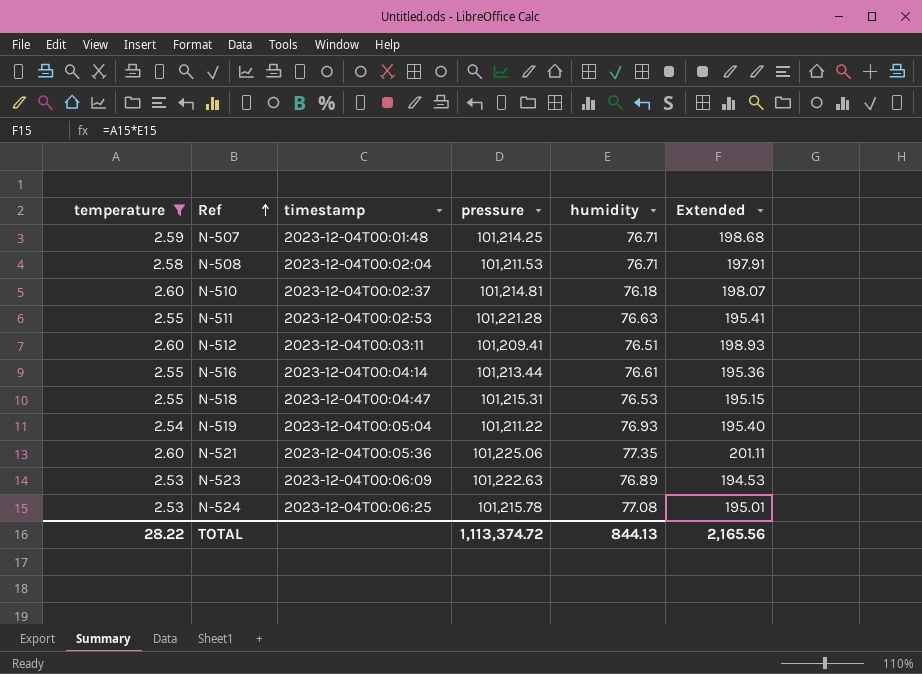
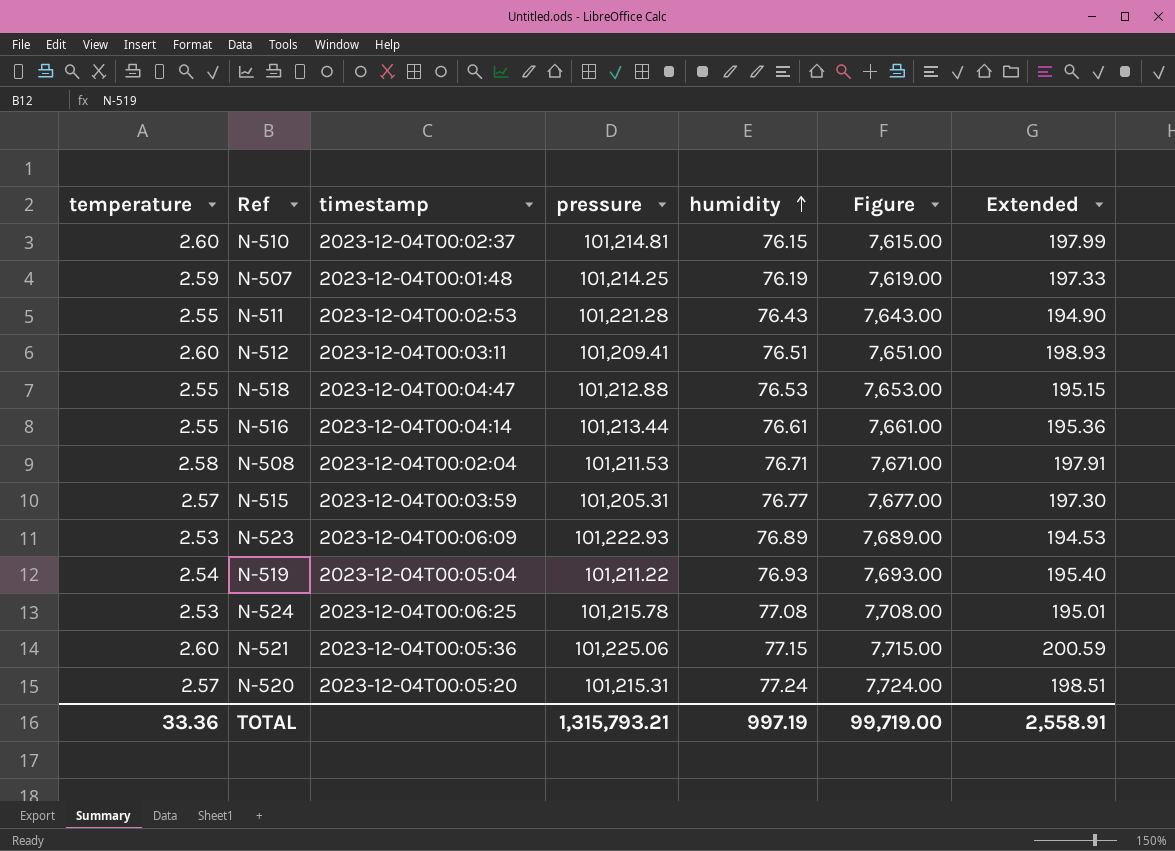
filter: temperature != 2.57 -> none
row order: Ref ascending -> humidity ascending
column Figure | formula: none -> [humidity] * 100
N-510 | humidity: 76.18 -> 76.15
N-510 | Extended: 198.07 -> 197.99
N-507 | humidity: 76.71 -> 76.19
N-507 | Extended: 198.68 -> 197.33
N-511 | humidity: 76.63 -> 76.43
N-511 | Extended: 195.41 -> 194.90
N-518 | pressure: 101,215.31 -> 101,212.88
N-523 | pressure: 101,222.63 -> 101,222.93
N-521 | humidity: 77.35 -> 77.15
N-521 | Extended: 201.11 -> 200.59
TOTAL | temperature: 28.22 -> 33.36
TOTAL | pressure: 1,113,374.72 -> 1,315,793.21
TOTAL | humidity: 844.13 -> 997.19
TOTAL | Extended: 2,165.56 -> 2,558.91

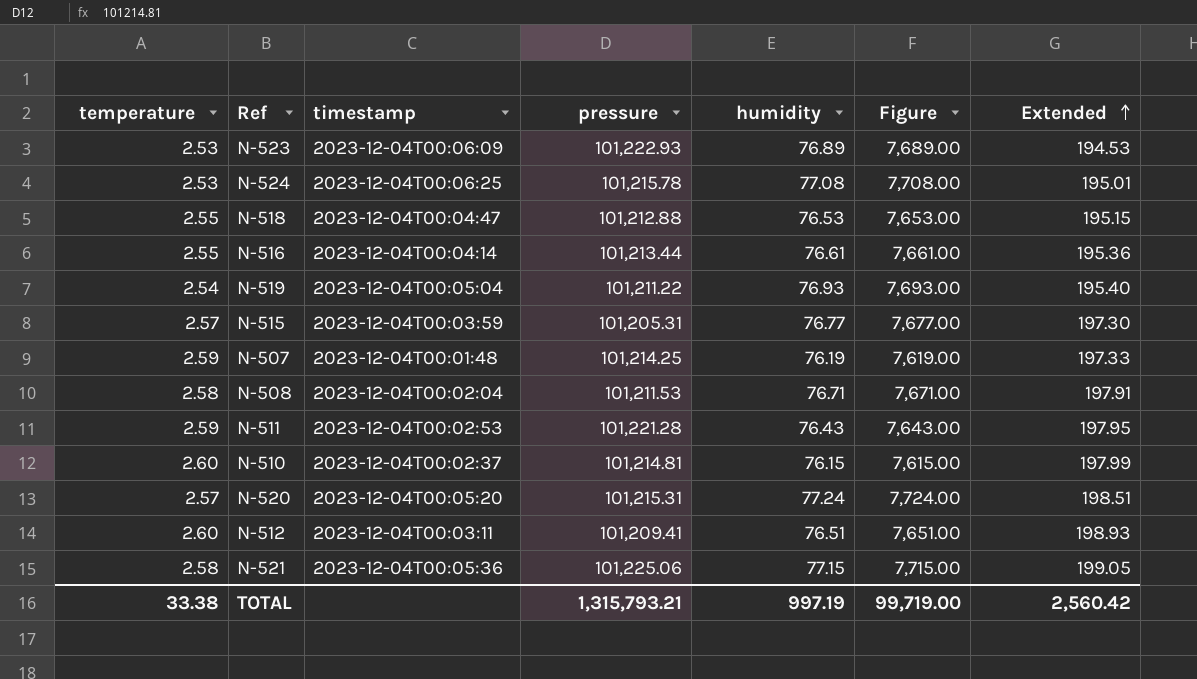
row order: humidity ascending -> Extended ascending
N-511 | temperature: 2.55 -> 2.59
N-511 | Extended: 194.90 -> 197.95
N-521 | temperature: 2.60 -> 2.58
N-521 | Extended: 200.59 -> 199.05
TOTAL | temperature: 33.36 -> 33.38
TOTAL | Extended: 2,558.91 -> 2,560.42

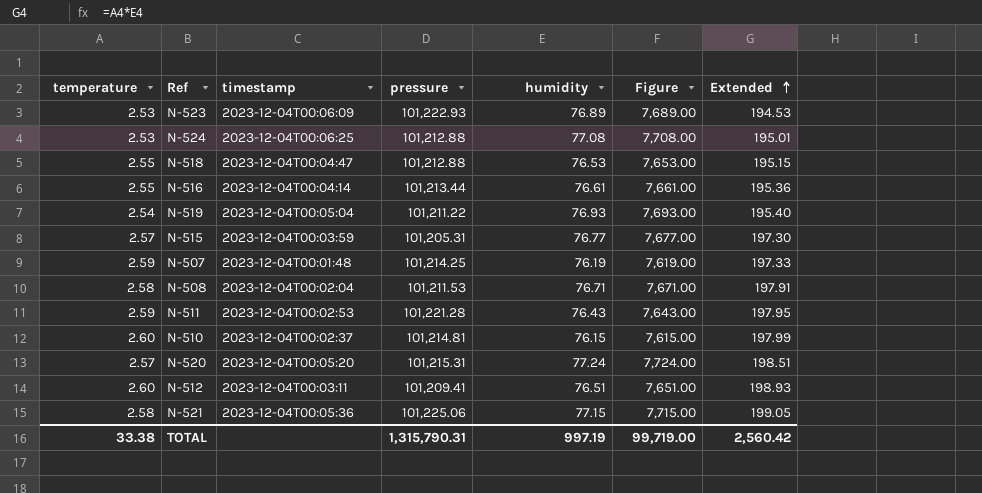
N-524 | pressure: 101,215.78 -> 101,212.88
TOTAL | pressure: 1,315,793.21 -> 1,315,790.31

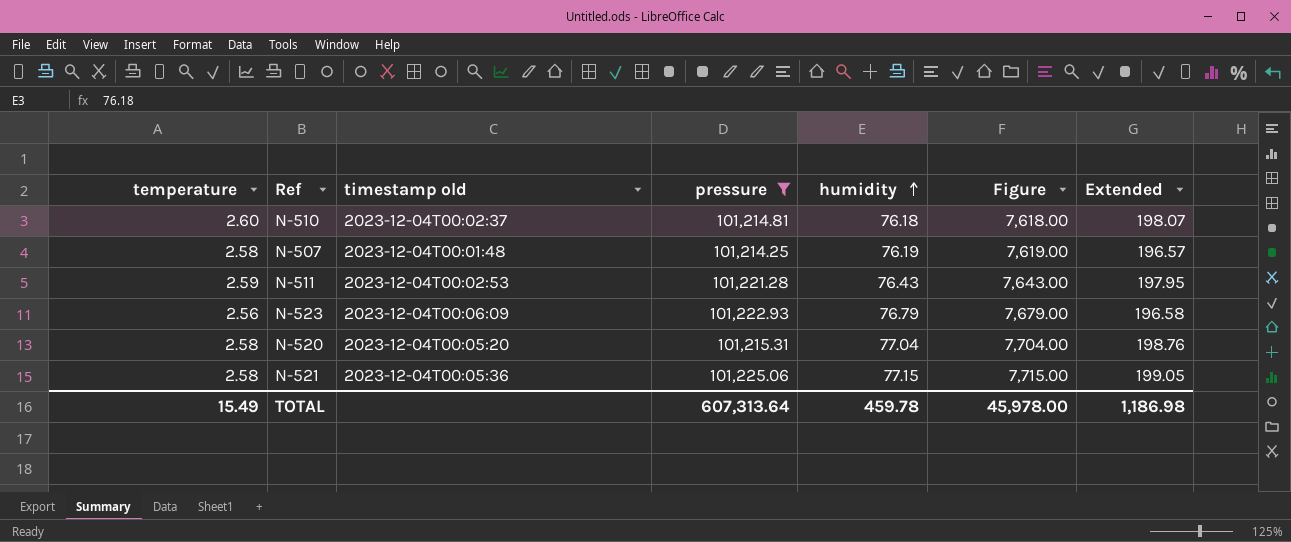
filter: none -> pressure >= 101,214.25
row order: Extended ascending -> humidity ascending
column name: timestamp -> timestamp old
N-510 | humidity: 76.15 -> 76.18
N-510 | Figure: 7,615.00 -> 7,618.00
N-510 | Extended: 197.99 -> 198.07
N-507 | temperature: 2.59 -> 2.58
N-507 | Extended: 197.33 -> 196.57
N-523 | temperature: 2.53 -> 2.56
N-523 | humidity: 76.89 -> 76.79
N-523 | Figure: 7,689.00 -> 7,679.00
N-523 | Extended: 194.53 -> 196.58
N-520 | temperature: 2.57 -> 2.58
N-520 | humidity: 77.24 -> 77.04
N-520 | Figure: 7,724.00 -> 7,704.00
N-520 | Extended: 198.51 -> 198.76
TOTAL | temperature: 33.38 -> 15.49
TOTAL | pressure: 1,315,790.31 -> 607,313.64
TOTAL | humidity: 997.19 -> 459.78
TOTAL | Figure: 99,719.00 -> 45,978.00
TOTAL | Extended: 2,560.42 -> 1,186.98

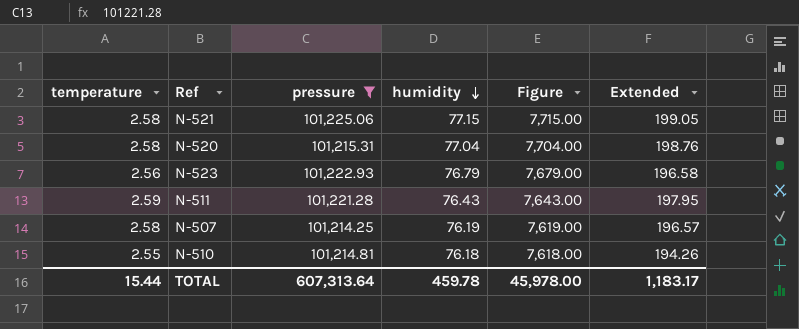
row order: humidity ascending -> humidity descending
column timestamp old | position: 3 -> none
N-510 | temperature: 2.60 -> 2.55
N-510 | Extended: 198.07 -> 194.26
TOTAL | temperature: 15.49 -> 15.44
TOTAL | Extended: 1,186.98 -> 1,183.17

